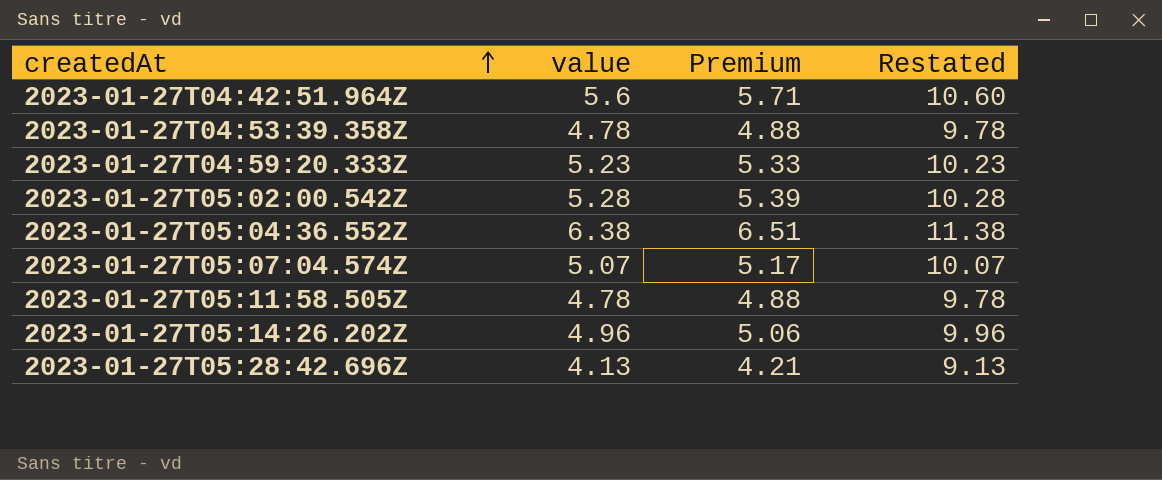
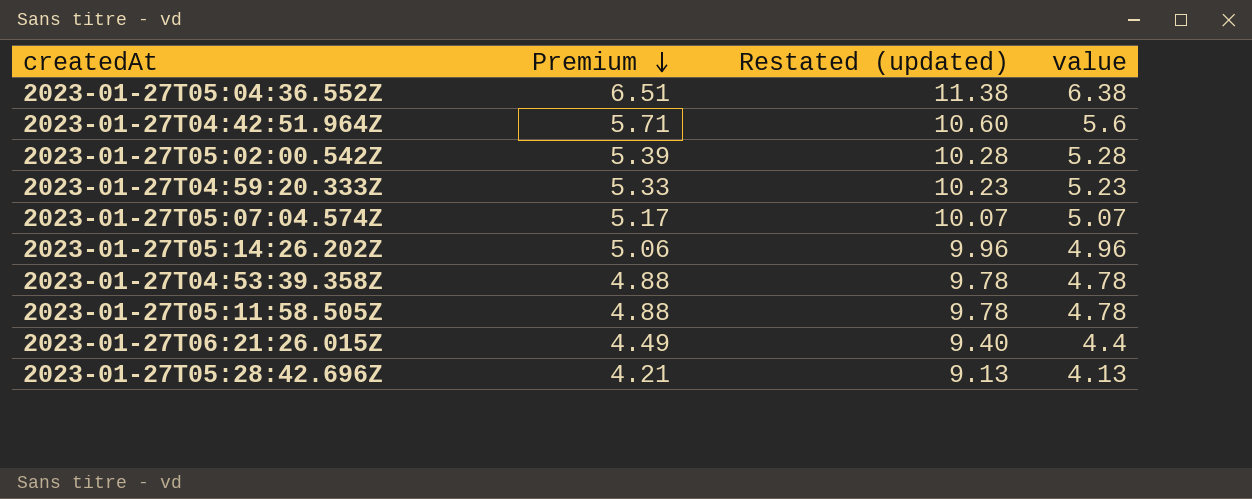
row order: createdAt ascending -> Premium descending
column name: Restated -> Restated (updated)
column value | position: 2 -> 4
row 2023-01-27T06:21:26.015Z: none -> 4.49 | 9.40 | 4.4

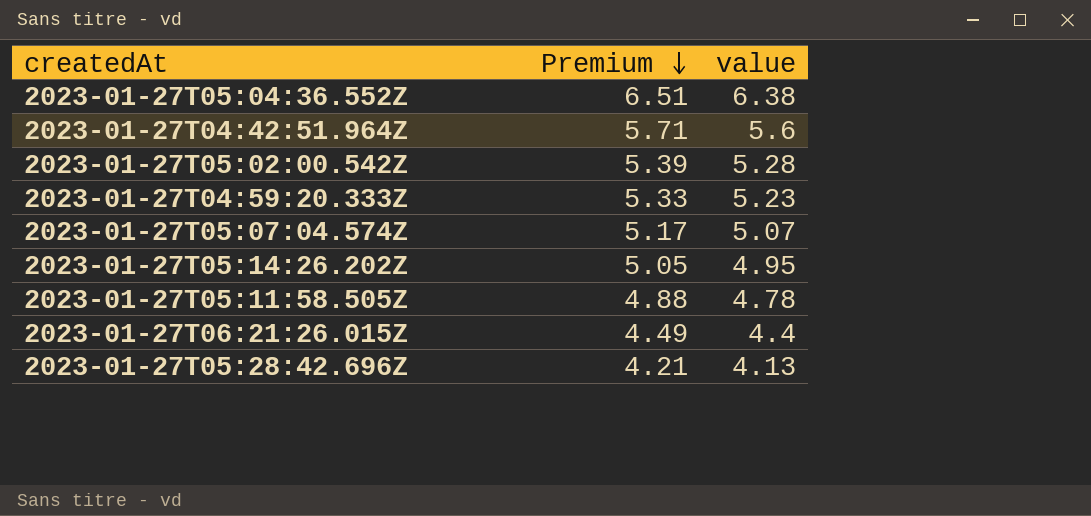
column Restated (updated) | formula: [value] + 5 -> none
row 2023-01-27T04:53:39.358Z: 4.88 | 9.78 | 4.78 -> none
2023-01-27T05:14:26.202Z | Premium: 5.06 -> 5.05
2023-01-27T05:14:26.202Z | value: 4.96 -> 4.95

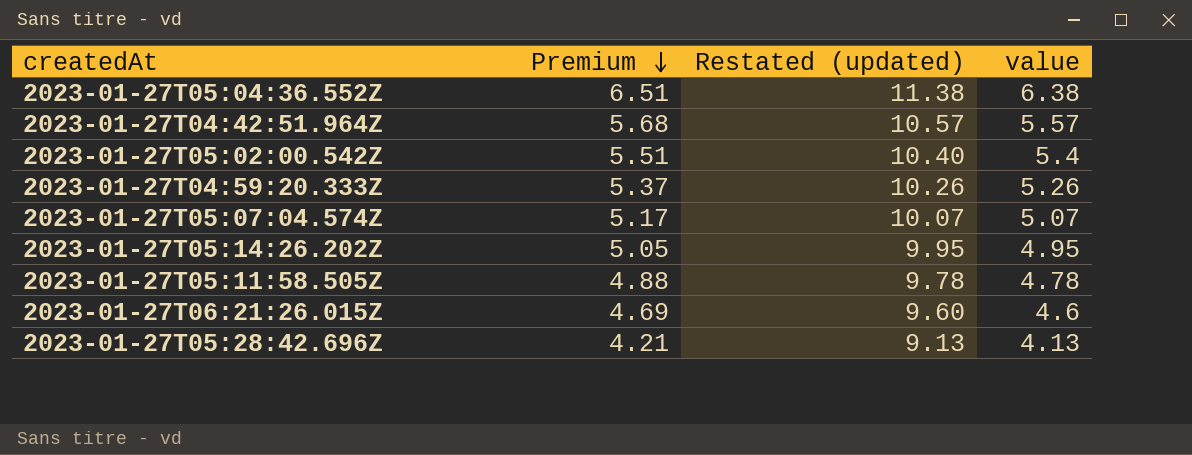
column Restated (updated) | formula: none -> [value] + 5
2023-01-27T04:42:51.964Z | Premium: 5.71 -> 5.68
2023-01-27T04:42:51.964Z | value: 5.6 -> 5.57
2023-01-27T05:02:00.542Z | Premium: 5.39 -> 5.51
2023-01-27T05:02:00.542Z | value: 5.28 -> 5.4
2023-01-27T04:59:20.333Z | Premium: 5.33 -> 5.37
2023-01-27T04:59:20.333Z | value: 5.23 -> 5.26
2023-01-27T06:21:26.015Z | Premium: 4.49 -> 4.69
2023-01-27T06:21:26.015Z | value: 4.4 -> 4.6

